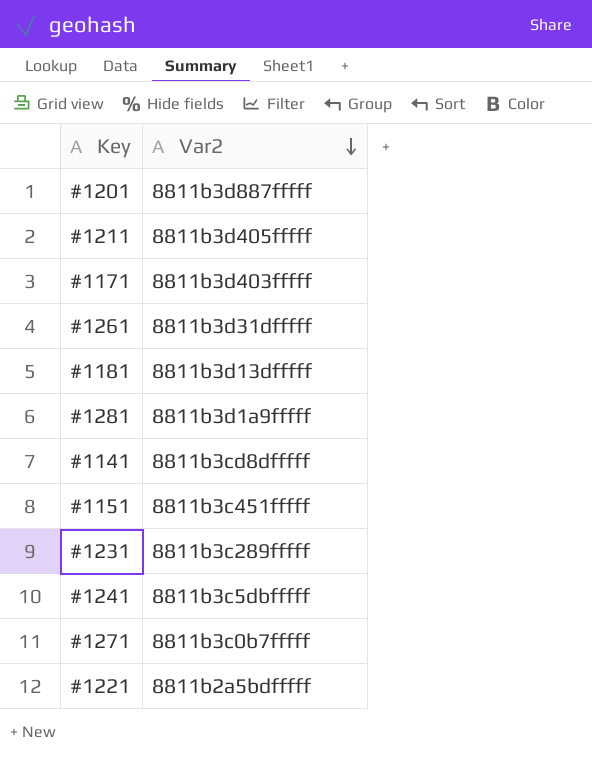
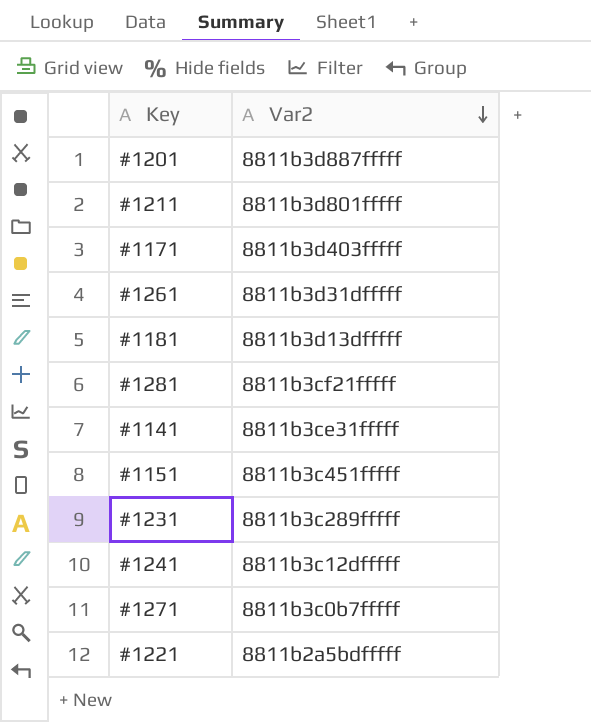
#1211 | Var2: 8811b3d405fffff -> 8811b3d801fffff
#1281 | Var2: 8811b3d1a9fffff -> 8811b3cf21fffff
#1141 | Var2: 8811b3cd8dfffff -> 8811b3ce31fffff
#1241 | Var2: 8811b3c5dbfffff -> 8811b3c12dfffff

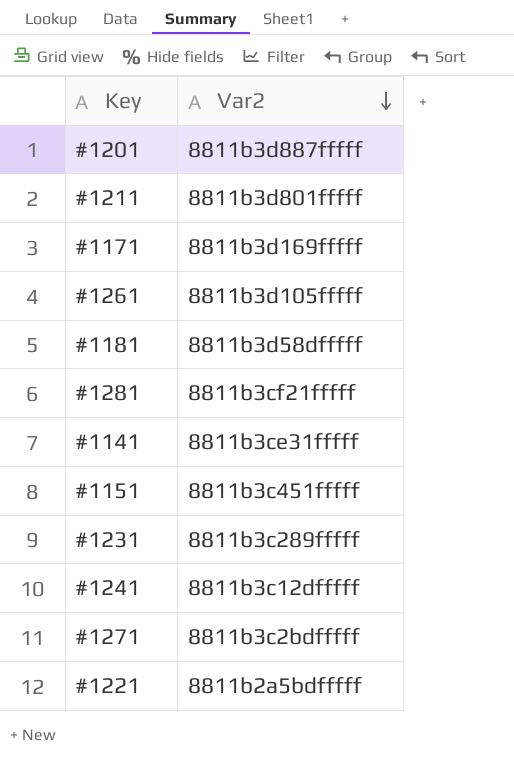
#1171 | Var2: 8811b3d403fffff -> 8811b3d169fffff
#1261 | Var2: 8811b3d31dfffff -> 8811b3d105fffff
#1181 | Var2: 8811b3d13dfffff -> 8811b3d58dfffff
#1271 | Var2: 8811b3c0b7fffff -> 8811b3c2bdfffff

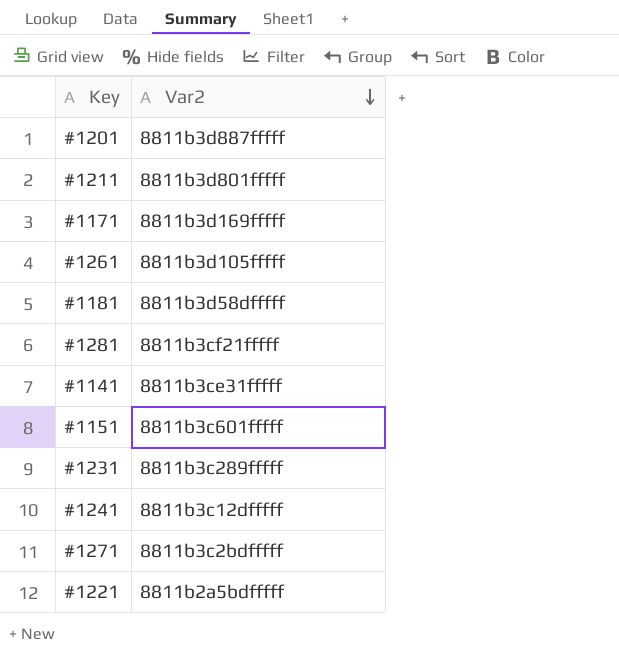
#1151 | Var2: 8811b3c451fffff -> 8811b3c601fffff

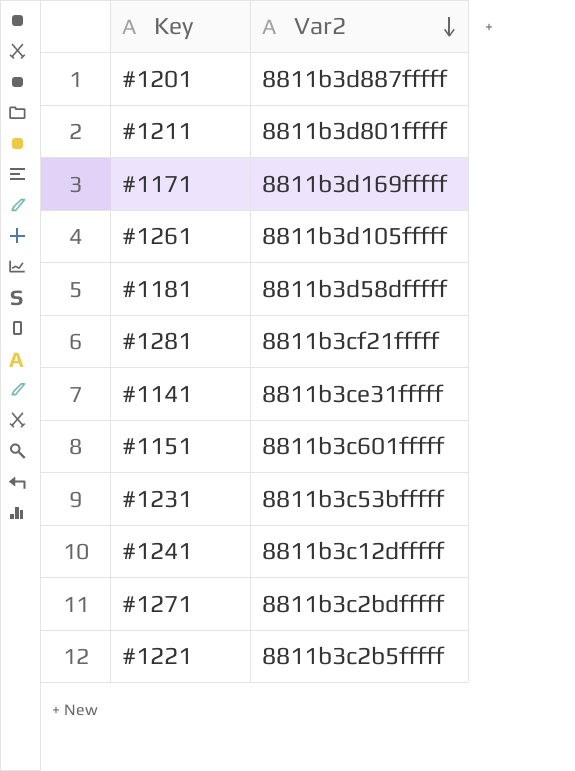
#1231 | Var2: 8811b3c289fffff -> 8811b3c53bfffff
#1221 | Var2: 8811b2a5bdfffff -> 8811b3c2b5fffff

